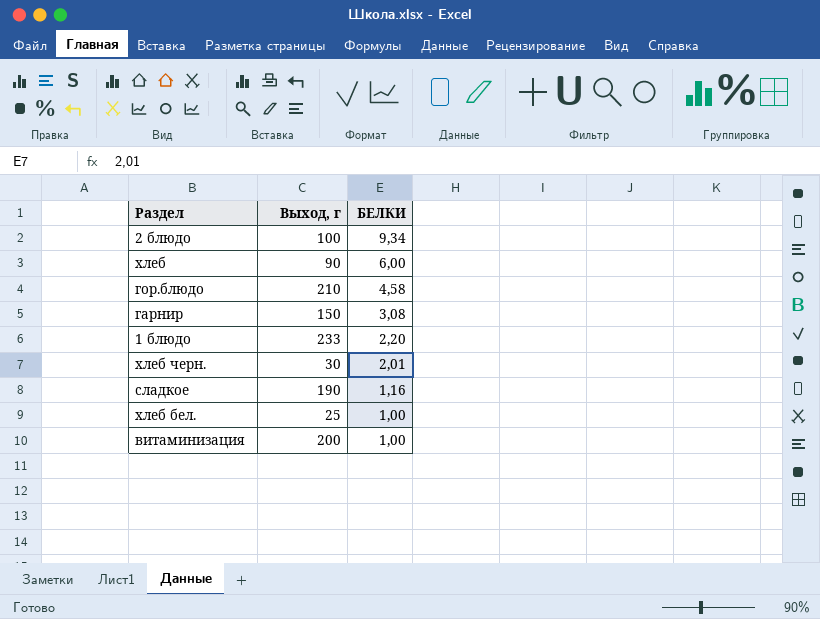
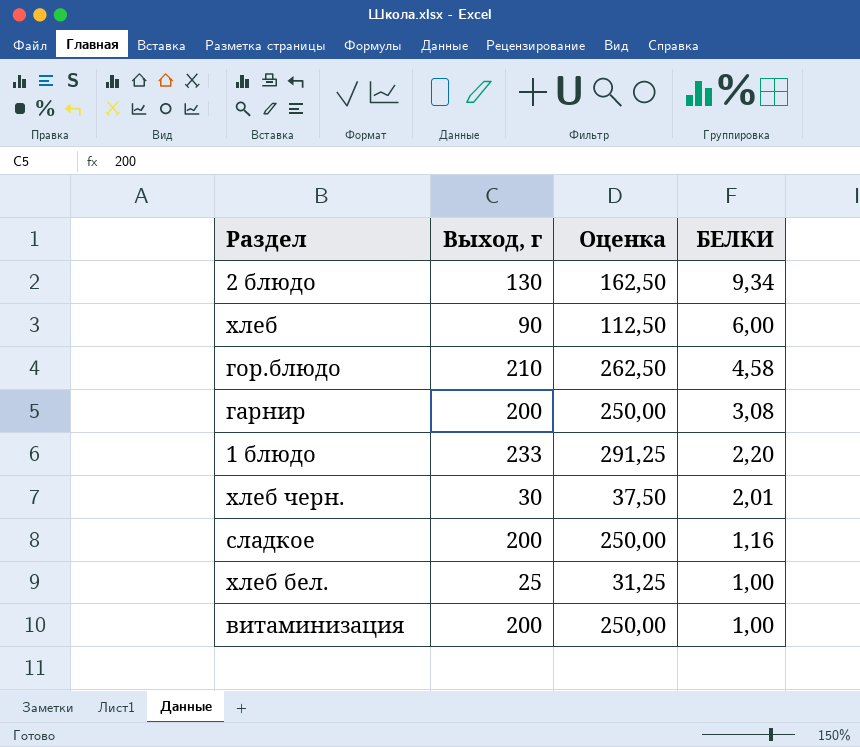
column Оценка | formula: none -> [Выход, г] * 1,25
2 блюдо | Выход, г: 100 -> 130
гарнир | Выход, г: 150 -> 200
сладкое | Выход, г: 190 -> 200

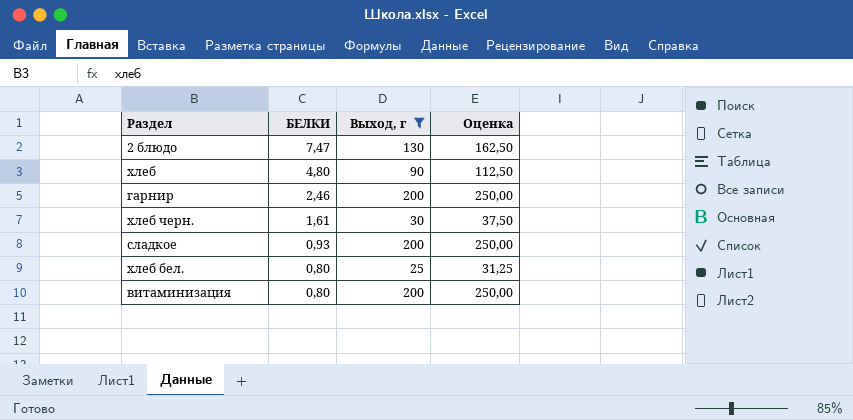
filter: none -> Выход, г <= 200
column БЕЛКИ | position: 4 -> 2
2 блюдо | БЕЛКИ: 9,34 -> 7,47
хлеб | БЕЛКИ: 6,00 -> 4,80
гарнир | БЕЛКИ: 3,08 -> 2,46
хлеб черн. | БЕЛКИ: 2,01 -> 1,61
сладкое | БЕЛКИ: 1,16 -> 0,93
хлеб бел. | БЕЛКИ: 1,00 -> 0,80
витаминизация | БЕЛКИ: 1,00 -> 0,80

